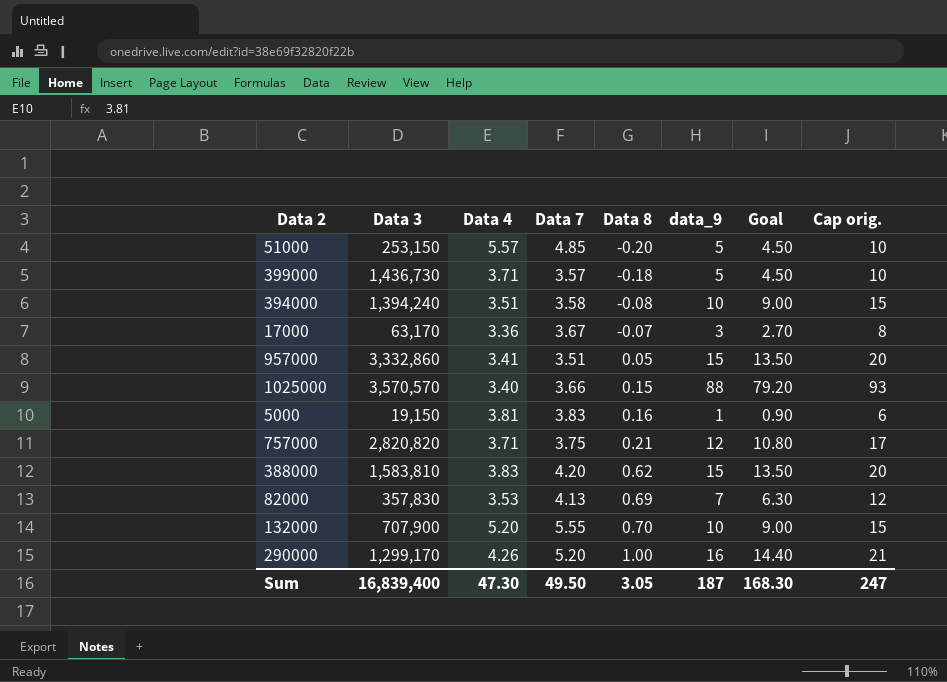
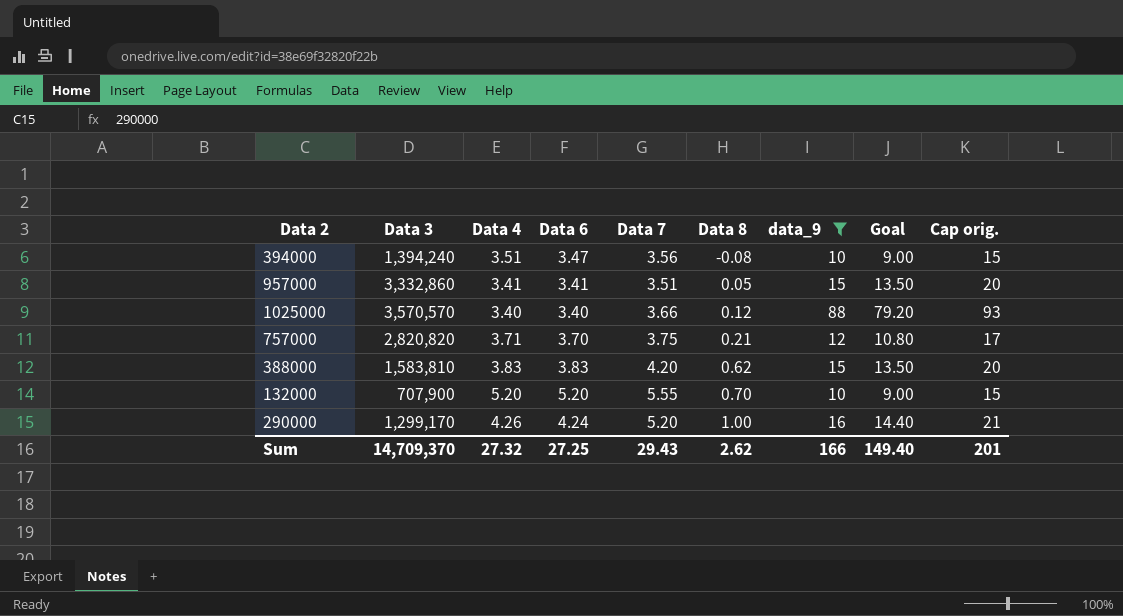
filter: none -> data_9 >= 10
column Data 6 | position: none -> 4
394000 | Data 7: 3.58 -> 3.56
1025000 | Data 8: 0.15 -> 0.12
Sum | Data 3: 16,839,400 -> 14,709,370
Sum | Data 4: 47.30 -> 27.32
Sum | Data 7: 49.50 -> 29.43
Sum | Data 8: 3.05 -> 2.62
Sum | data_9: 187 -> 166
Sum | Goal: 168.30 -> 149.40
Sum | Cap orig.: 247 -> 201

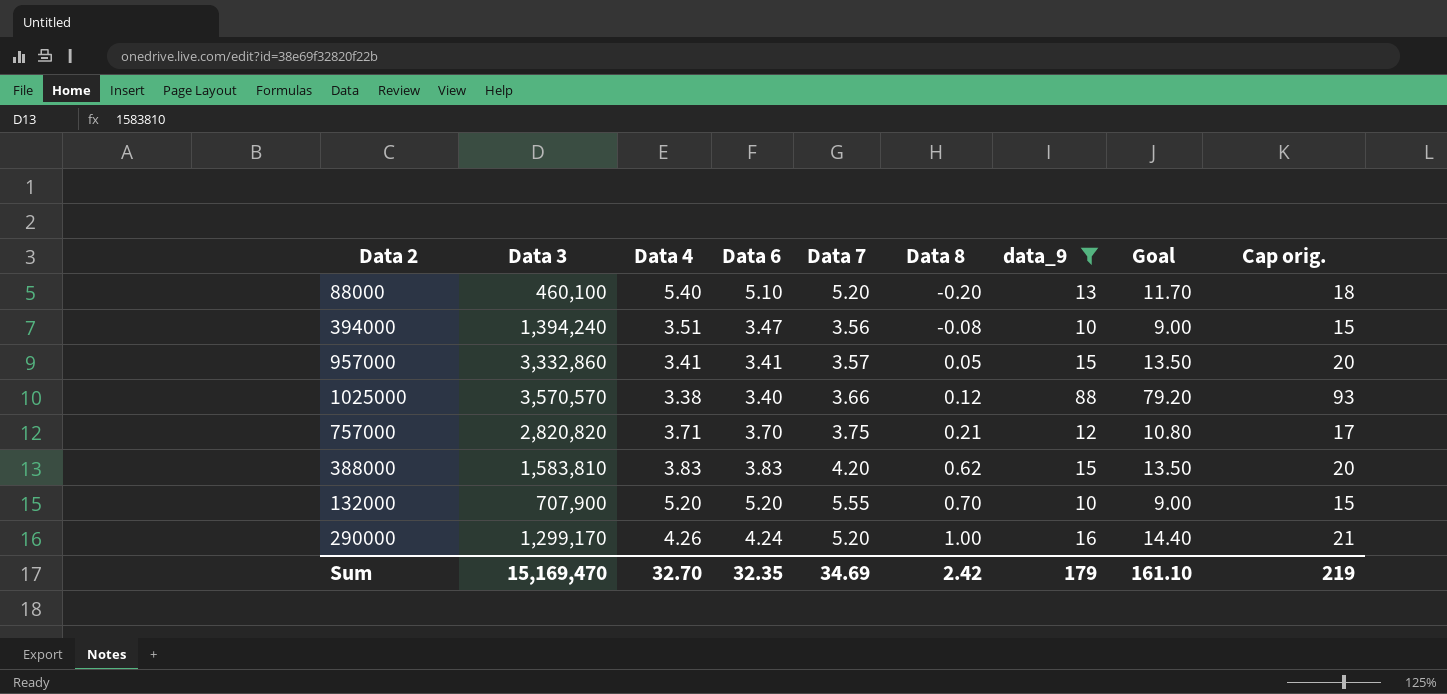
row 88000: none -> 460,100 | 5.40 | 5.10 | 5.20 | -0.20 | 13 | 11.70 | 18
957000 | Data 7: 3.51 -> 3.57
1025000 | Data 4: 3.40 -> 3.38
Sum | Data 3: 14,709,370 -> 15,169,470
Sum | Data 4: 27.32 -> 32.70
Sum | Data 6: 27.25 -> 32.35
Sum | Data 7: 29.43 -> 34.69
Sum | Data 8: 2.62 -> 2.42
Sum | data_9: 166 -> 179
Sum | Goal: 149.40 -> 161.10
Sum | Cap orig.: 201 -> 219

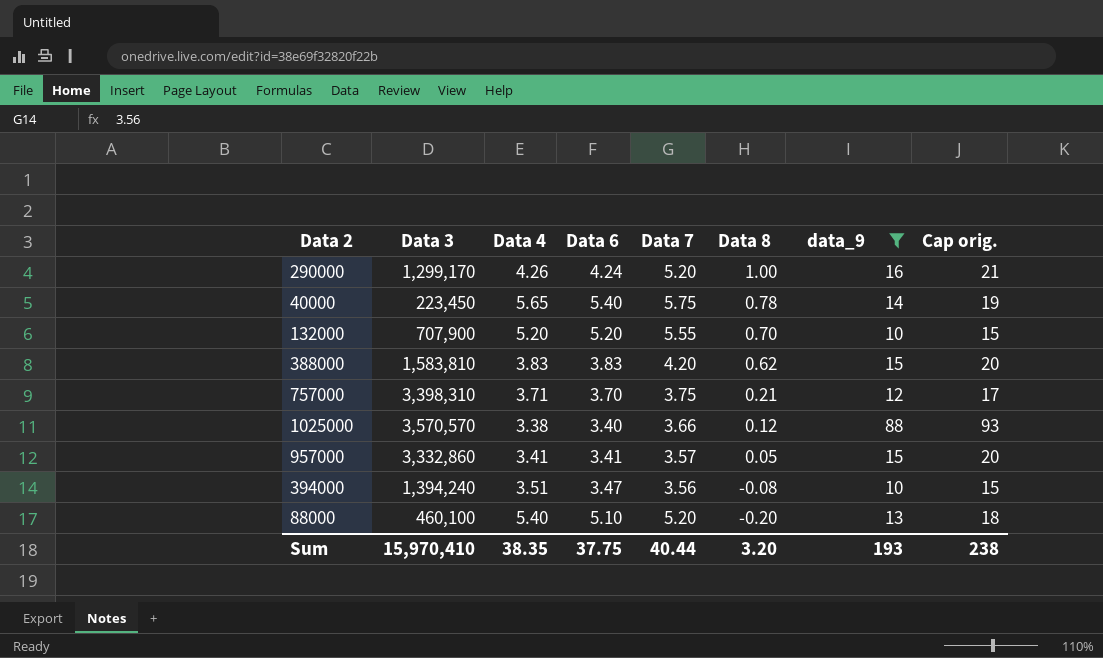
row order: Data 8 ascending -> Data 8 descending
column Goal | formula: [data_9] * 0.9 -> none
row 40000: none -> 223,450 | 5.65 | 5.40 | 5.75 | 0.78 | 14 | 19
757000 | Data 3: 2,820,820 -> 3,398,310
Sum | Data 3: 15,169,470 -> 15,970,410
Sum | Data 4: 32.70 -> 38.35
Sum | Data 6: 32.35 -> 37.75
Sum | Data 7: 34.69 -> 40.44
Sum | Data 8: 2.42 -> 3.20
Sum | data_9: 179 -> 193
Sum | Cap orig.: 219 -> 238

